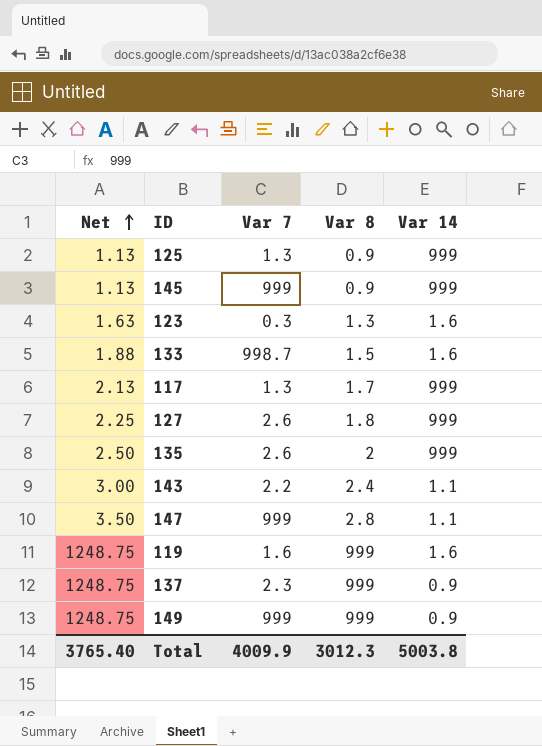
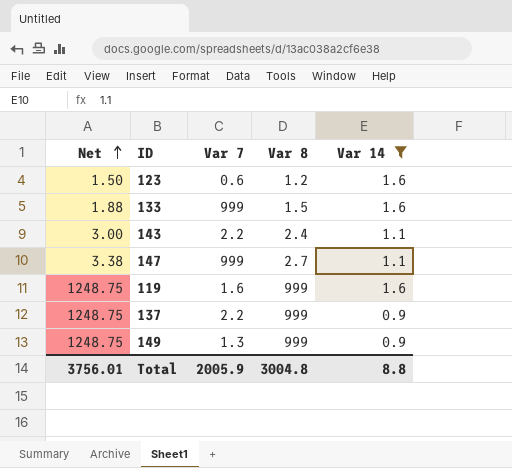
filter: none -> Var 14 != 999
123 | Net: 1.63 -> 1.50
123 | Var 7: 0.3 -> 0.6
123 | Var 8: 1.3 -> 1.2
133 | Var 7: 998.7 -> 999
147 | Net: 3.50 -> 3.38
147 | Var 8: 2.8 -> 2.7
137 | Var 7: 2.3 -> 2.2
149 | Var 7: 999 -> 1.3
Total | Net: 3765.40 -> 3756.01
Total | Var 7: 4009.9 -> 2005.9
Total | Var 8: 3012.3 -> 3004.8
Total | Var 14: 5003.8 -> 8.8

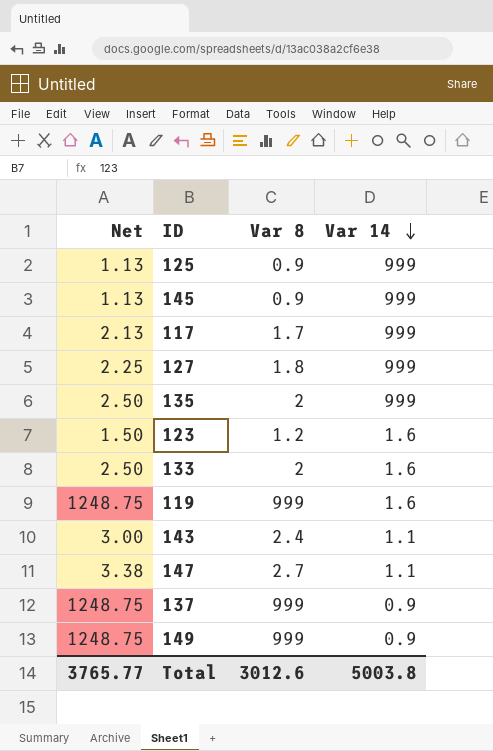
filter: Var 14 != 999 -> none
row order: Net ascending -> Var 14 descending
column Var 7 | position: 3 -> none
133 | Net: 1.88 -> 2.50
133 | Var 8: 1.5 -> 2
Total | Net: 3756.01 -> 3765.77
Total | Var 8: 3004.8 -> 3012.6
Total | Var 14: 8.8 -> 5003.8

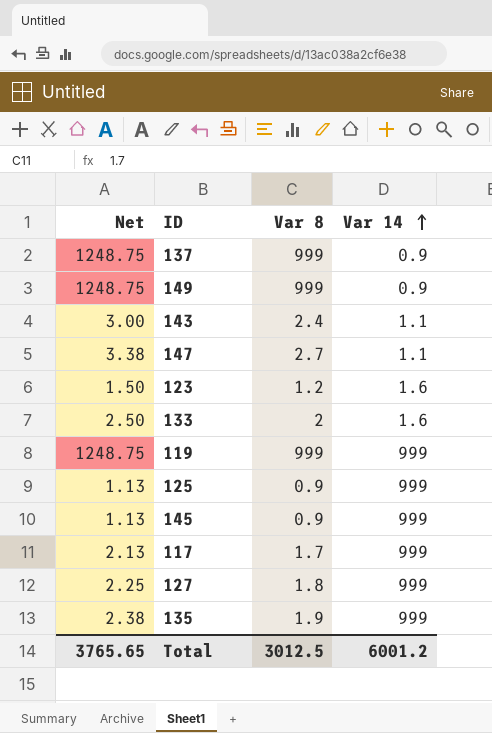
row order: Var 14 descending -> Var 14 ascending
119 | Var 14: 1.6 -> 999
135 | Net: 2.50 -> 2.38
135 | Var 8: 2 -> 1.9
Total | Net: 3765.77 -> 3765.65
Total | Var 8: 3012.6 -> 3012.5
Total | Var 14: 5003.8 -> 6001.2

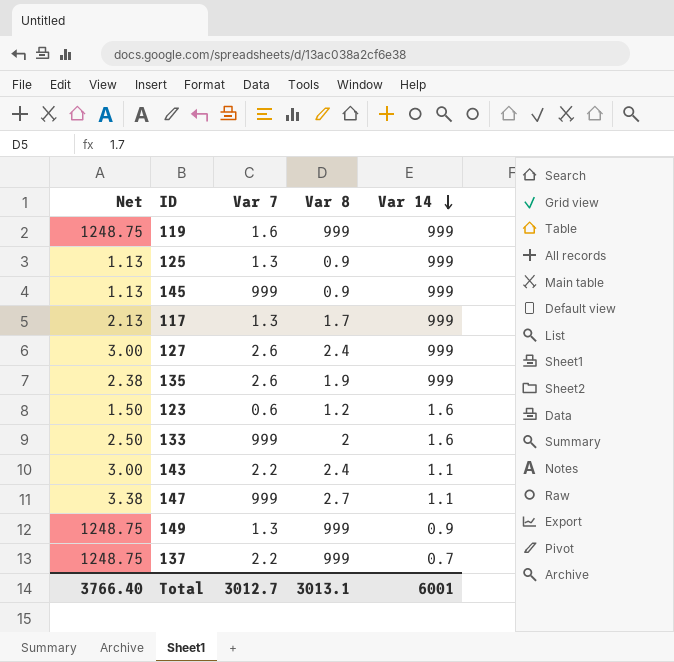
row order: Var 14 ascending -> Var 14 descending
column Var 7 | position: none -> 3
127 | Net: 2.25 -> 3.00
127 | Var 8: 1.8 -> 2.4
137 | Var 14: 0.9 -> 0.7
Total | Net: 3765.65 -> 3766.40
Total | Var 8: 3012.5 -> 3013.1
Total | Var 14: 6001.2 -> 6001

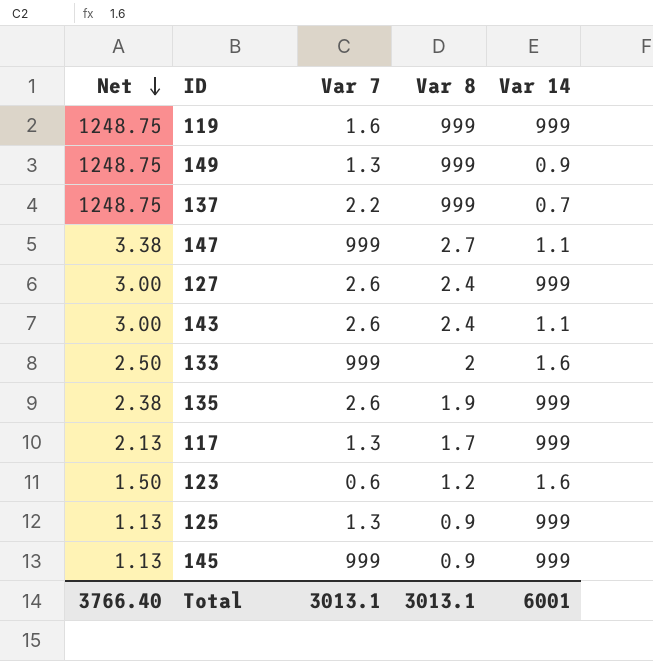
row order: Var 14 descending -> Net descending
143 | Var 7: 2.2 -> 2.6
Total | Var 7: 3012.7 -> 3013.1

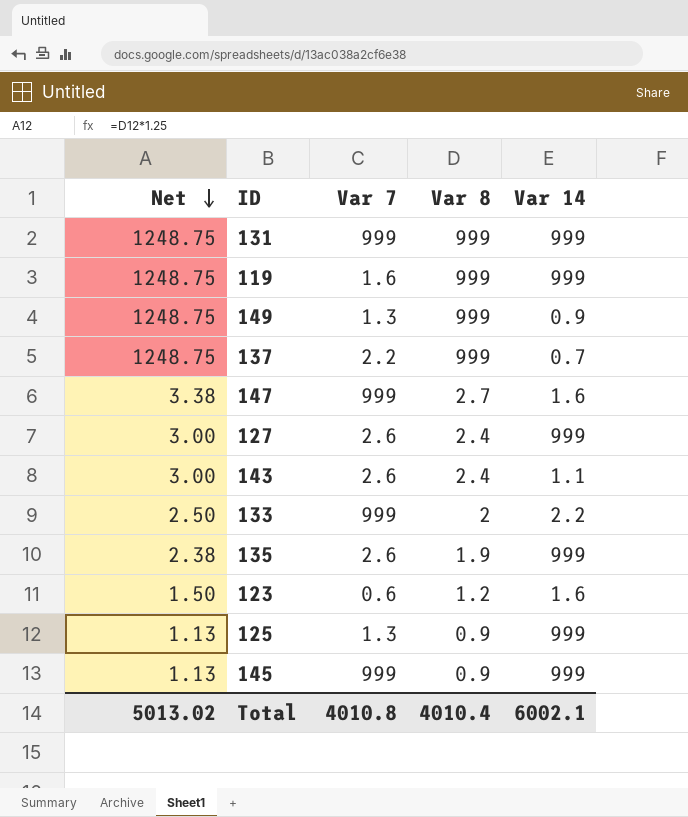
row 117: 2.13 | 1.3 | 1.7 | 999 -> none
row 131: none -> 1248.75 | 999 | 999 | 999
147 | Var 14: 1.1 -> 1.6
133 | Var 14: 1.6 -> 2.2
Total | Net: 3766.40 -> 5013.02
Total | Var 7: 3013.1 -> 4010.8
Total | Var 8: 3013.1 -> 4010.4
Total | Var 14: 6001 -> 6002.1

